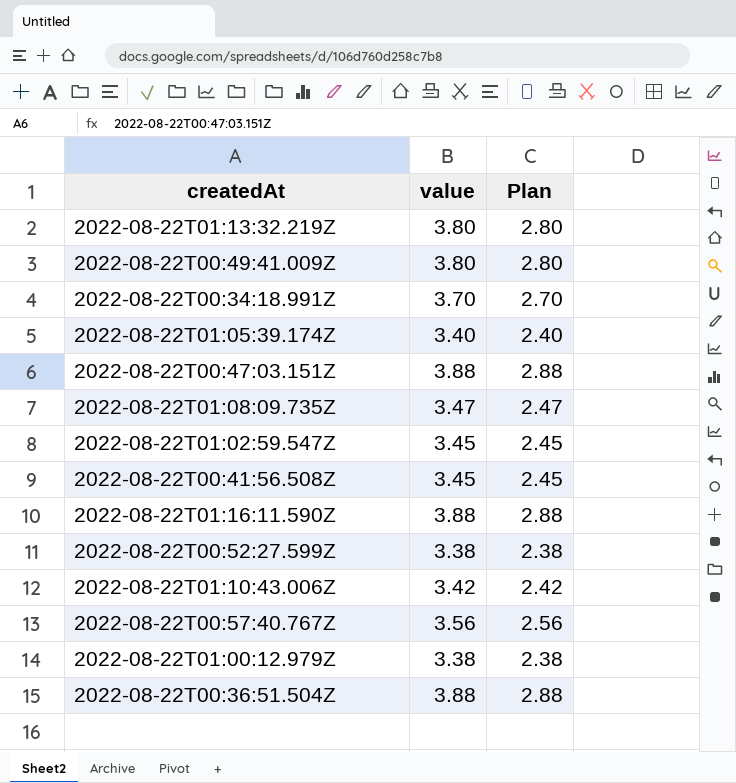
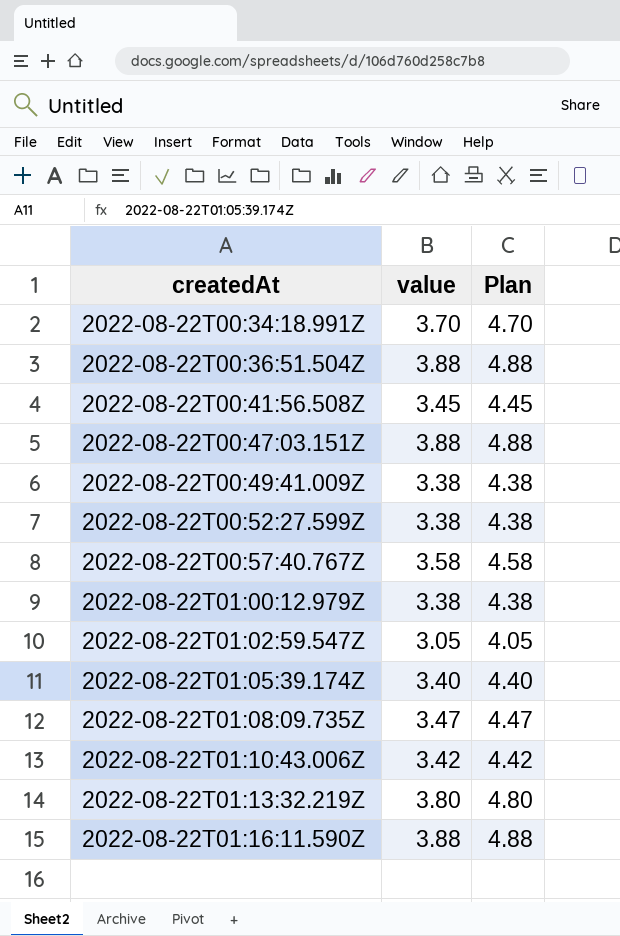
row order: none -> createdAt ascending
column Plan | formula: [value] - 1 -> [value] + 1
2022-08-22T00:49:41.009Z | value: 3.80 -> 3.38
2022-08-22T00:57:40.767Z | value: 3.56 -> 3.58
2022-08-22T01:02:59.547Z | value: 3.45 -> 3.05

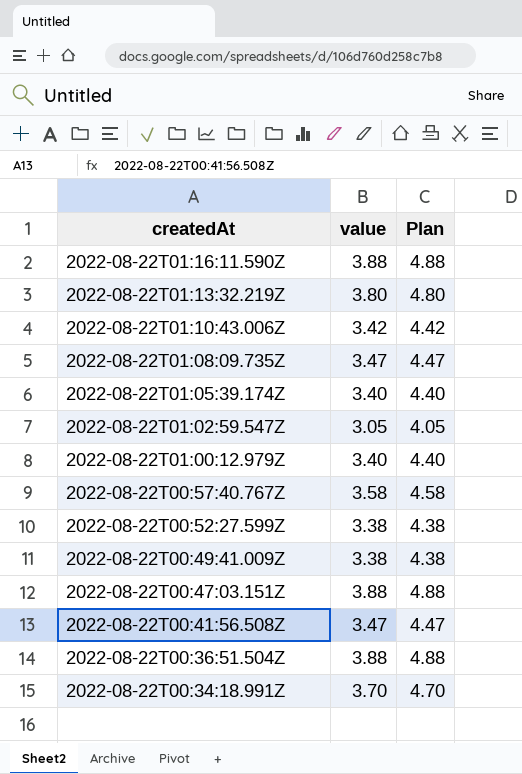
row order: createdAt ascending -> createdAt descending
2022-08-22T01:00:12.979Z | value: 3.38 -> 3.40
2022-08-22T01:00:12.979Z | Plan: 4.38 -> 4.40
2022-08-22T00:41:56.508Z | value: 3.45 -> 3.47
2022-08-22T00:41:56.508Z | Plan: 4.45 -> 4.47

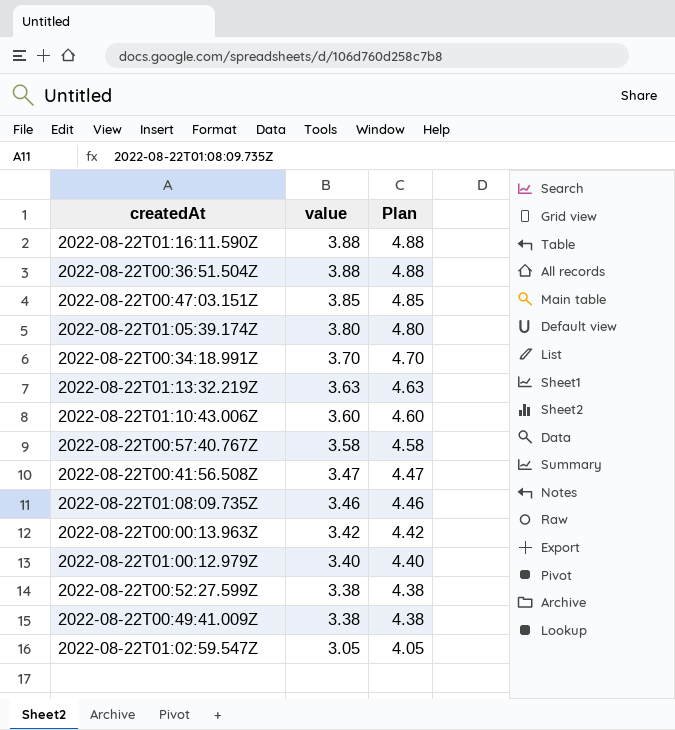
row order: createdAt descending -> value descending
2022-08-22T00:47:03.151Z | value: 3.88 -> 3.85
2022-08-22T00:47:03.151Z | Plan: 4.88 -> 4.85
2022-08-22T01:05:39.174Z | value: 3.40 -> 3.80
2022-08-22T01:05:39.174Z | Plan: 4.40 -> 4.80
2022-08-22T01:13:32.219Z | value: 3.80 -> 3.63
2022-08-22T01:13:32.219Z | Plan: 4.80 -> 4.63
2022-08-22T01:10:43.006Z | value: 3.42 -> 3.60
2022-08-22T01:10:43.006Z | Plan: 4.42 -> 4.60
2022-08-22T01:08:09.735Z | value: 3.47 -> 3.46
2022-08-22T01:08:09.735Z | Plan: 4.47 -> 4.46
row 2022-08-22T00:00:13.963Z: none -> 3.42 | 4.42

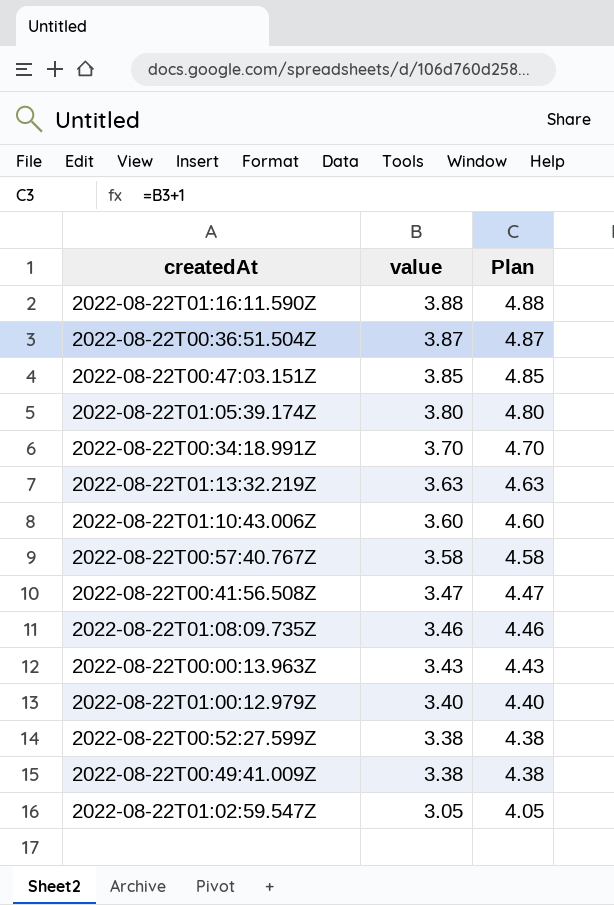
2022-08-22T00:36:51.504Z | value: 3.88 -> 3.87
2022-08-22T00:36:51.504Z | Plan: 4.88 -> 4.87
2022-08-22T00:00:13.963Z | value: 3.42 -> 3.43
2022-08-22T00:00:13.963Z | Plan: 4.42 -> 4.43

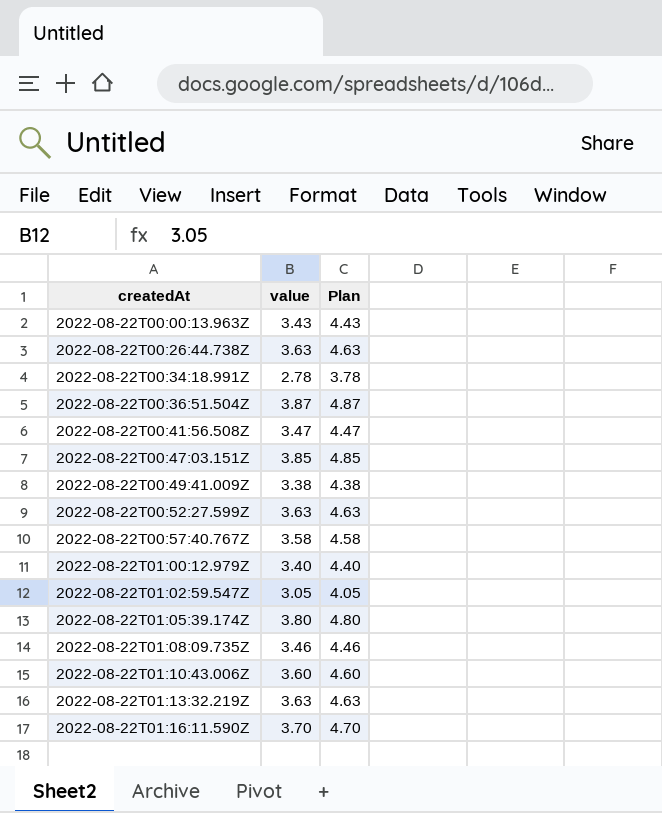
row order: value descending -> createdAt ascending
row 2022-08-22T00:26:44.738Z: none -> 3.63 | 4.63
2022-08-22T00:34:18.991Z | value: 3.70 -> 2.78
2022-08-22T00:34:18.991Z | Plan: 4.70 -> 3.78
2022-08-22T00:52:27.599Z | value: 3.38 -> 3.63
2022-08-22T00:52:27.599Z | Plan: 4.38 -> 4.63
2022-08-22T01:16:11.590Z | value: 3.88 -> 3.70
2022-08-22T01:16:11.590Z | Plan: 4.88 -> 4.70

